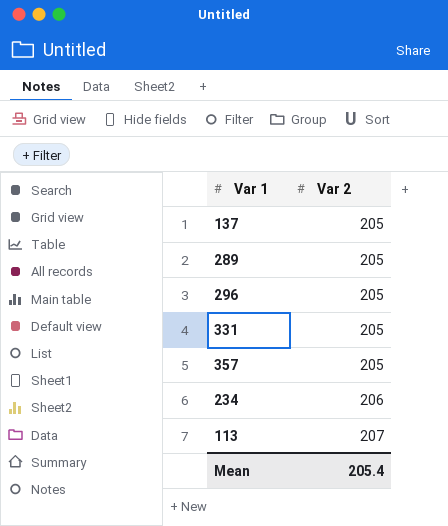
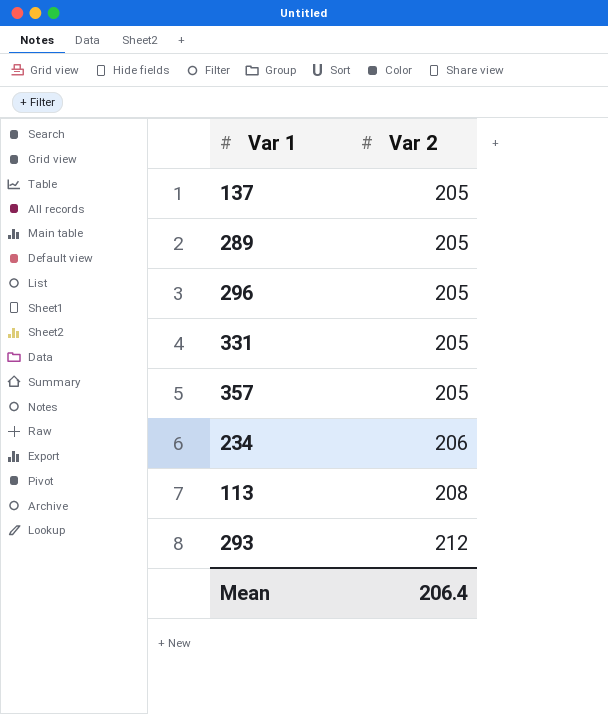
113 | Var 2: 207 -> 208
row 293: none -> 212
Mean | Var 2: 205.4 -> 206.4

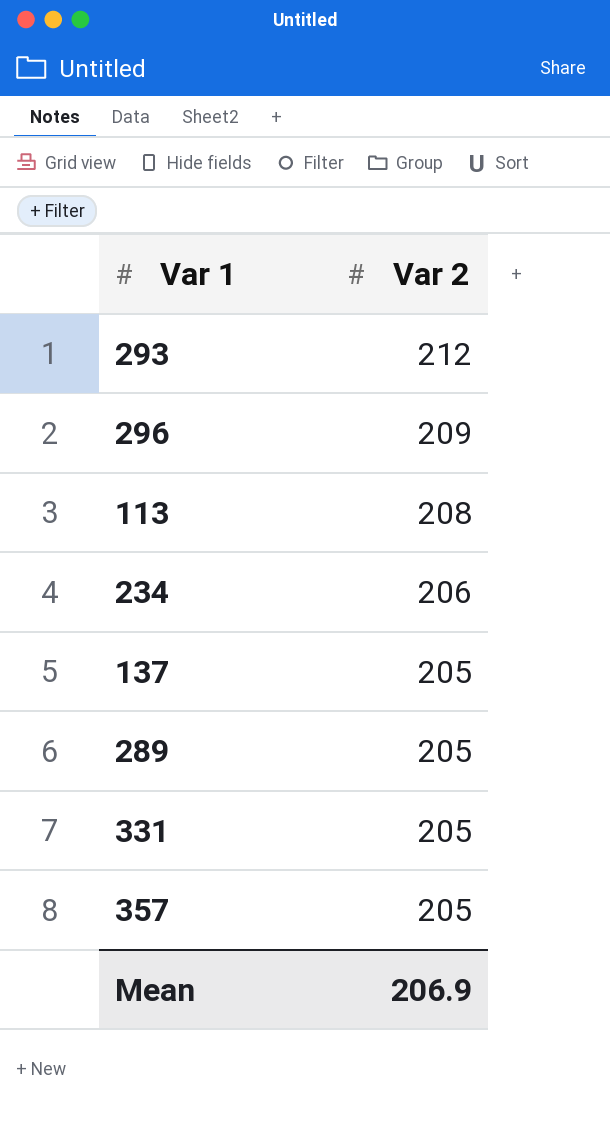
row order: Var 2 ascending -> Var 2 descending
296 | Var 2: 205 -> 209
Mean | Var 2: 206.4 -> 206.9

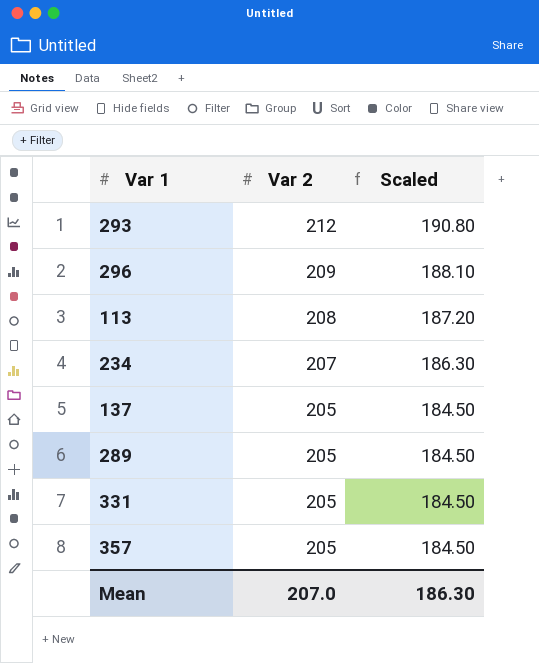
column Scaled | formula: none -> [Var 2] * 0.9
234 | Var 2: 206 -> 207
Mean | Var 2: 206.9 -> 207.0

